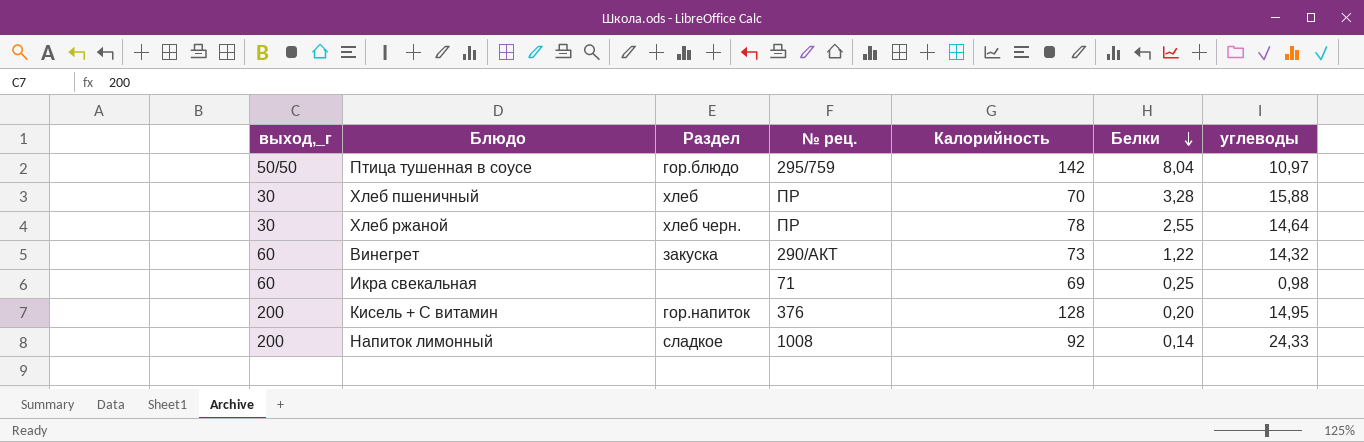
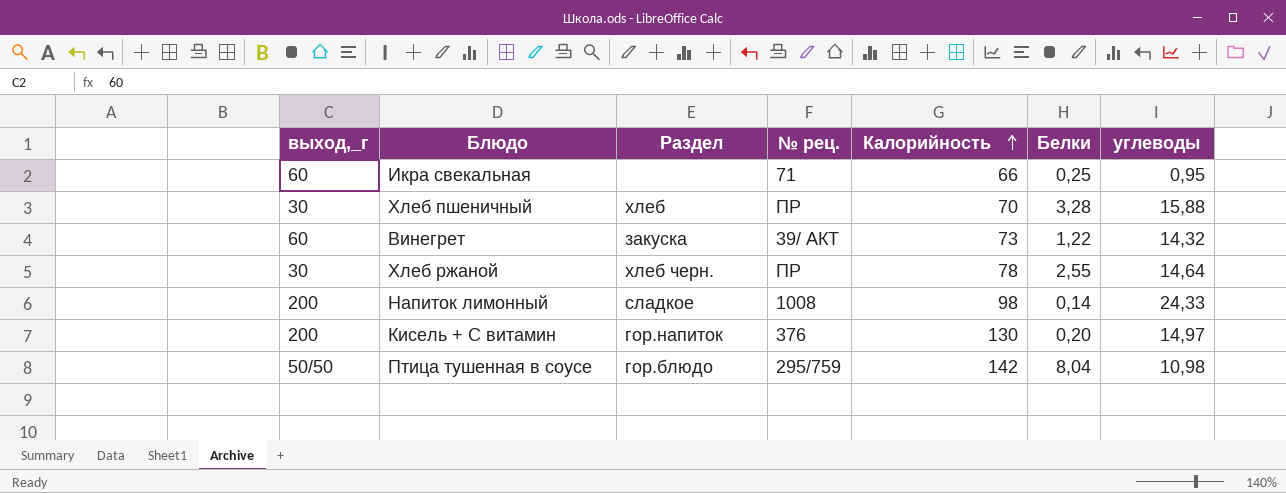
row order: Белки descending -> Калорийность ascending
Икра свекальная | Калорийность: 69 -> 66
Икра свекальная | углеводы: 0,98 -> 0,95
Винегрет | № рец.: 290/АКТ -> 39/ АКТ
Напиток лимонный | Калорийность: 92 -> 98
Кисель + С витамин | Калорийность: 128 -> 130
Кисель + С витамин | углеводы: 14,95 -> 14,97
Птица тушенная в соусе | углеводы: 10,97 -> 10,98

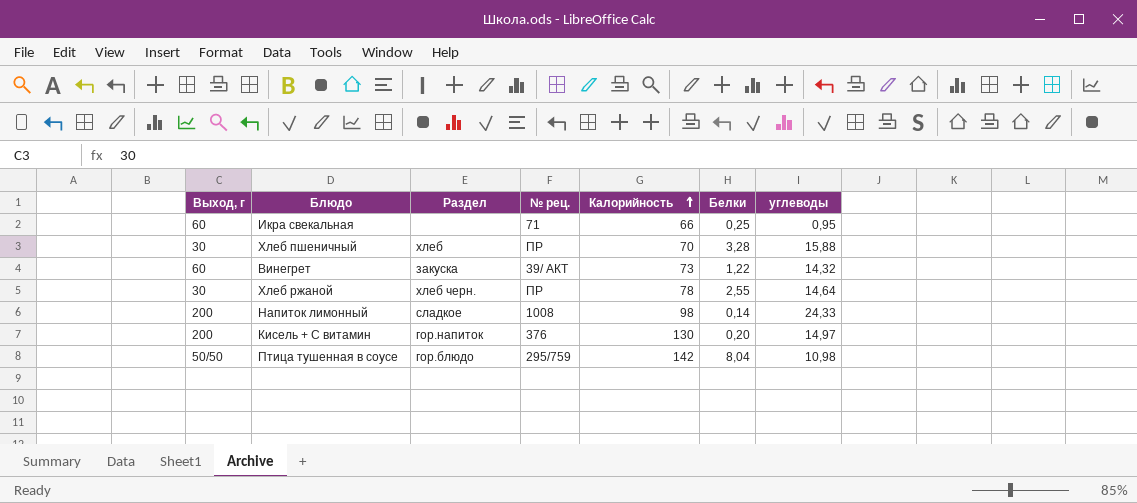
column name: выход,_г -> Выход, г

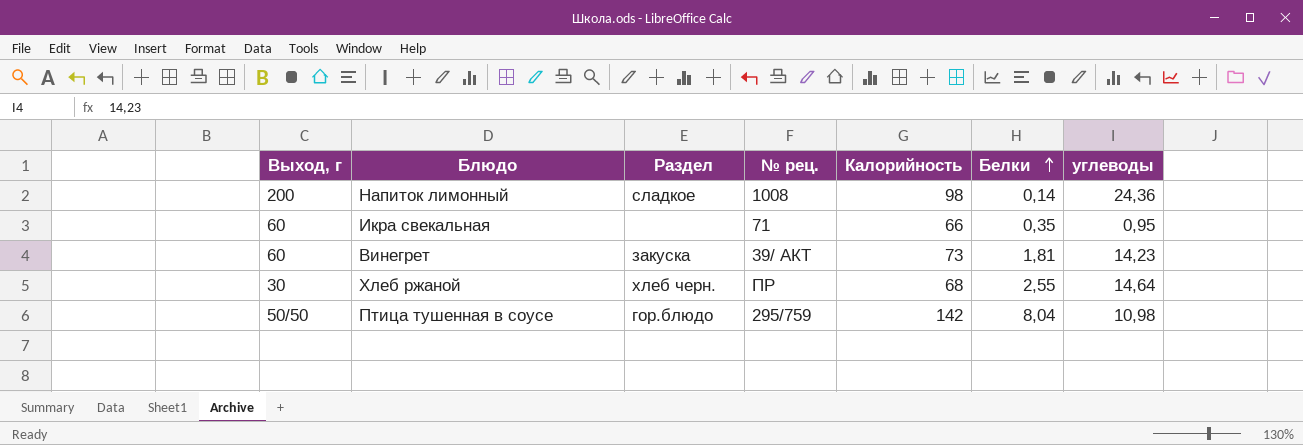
row order: Калорийность ascending -> Белки ascending
row Хлеб пшеничный: 30 | хлеб | ПР | 70 | 3,28 | 15,88 -> none
row Кисель + С витамин: 200 | гор.напиток | 376 | 130 | 0,20 | 14,97 -> none
Напиток лимонный | углеводы: 24,33 -> 24,36
Икра свекальная | Белки: 0,25 -> 0,35
Винегрет | Белки: 1,22 -> 1,81
Винегрет | углеводы: 14,32 -> 14,23
Хлеб ржаной | Калорийность: 78 -> 68

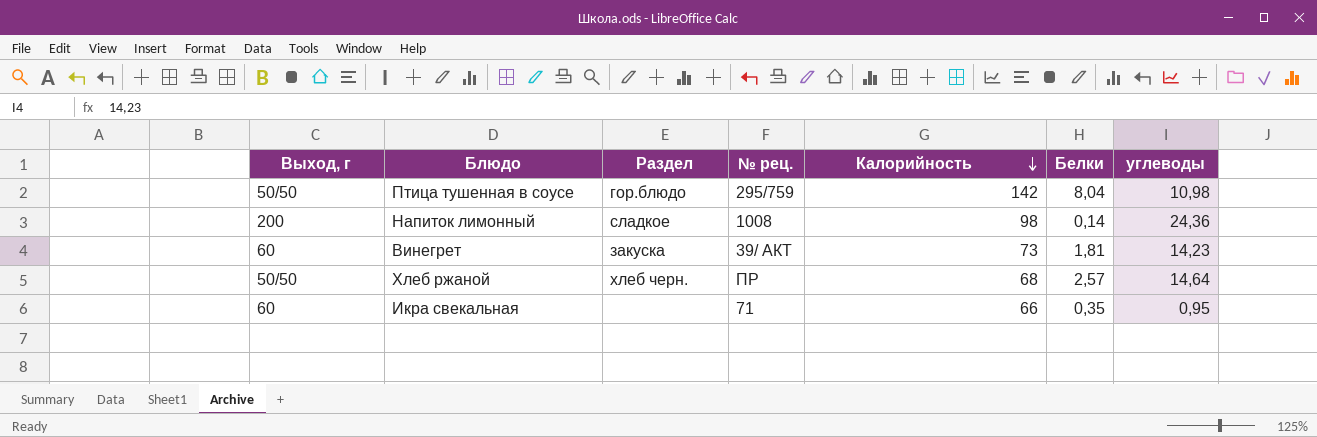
row order: Белки ascending -> Калорийность descending
Хлеб ржаной | Выход, г: 30 -> 50/50
Хлеб ржаной | Белки: 2,55 -> 2,57

